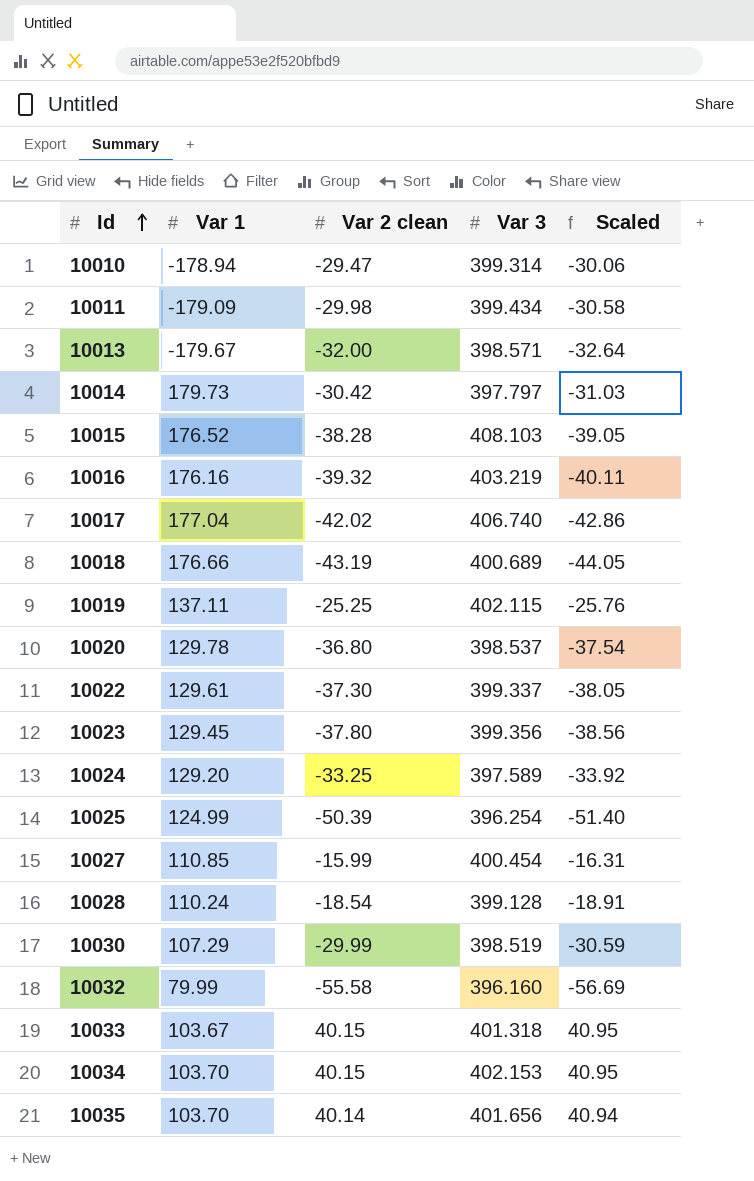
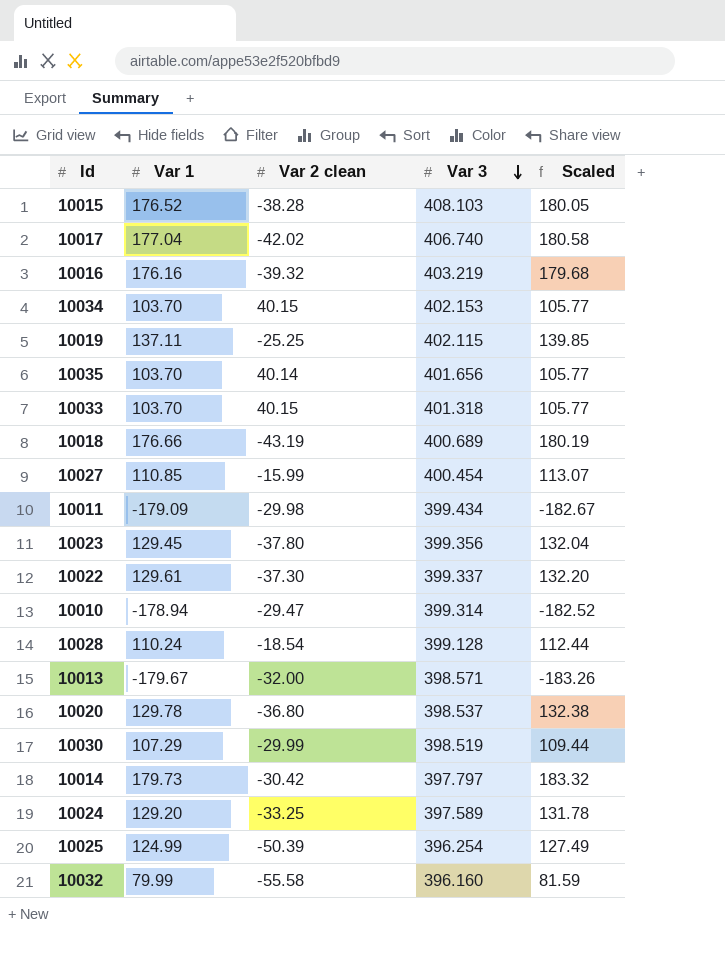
row order: Id ascending -> Var 3 descending
column Scaled | formula: [Var 2 clean] * 1.02 -> [Var 1] * 1.02
10033 | Var 1: 103.67 -> 103.70

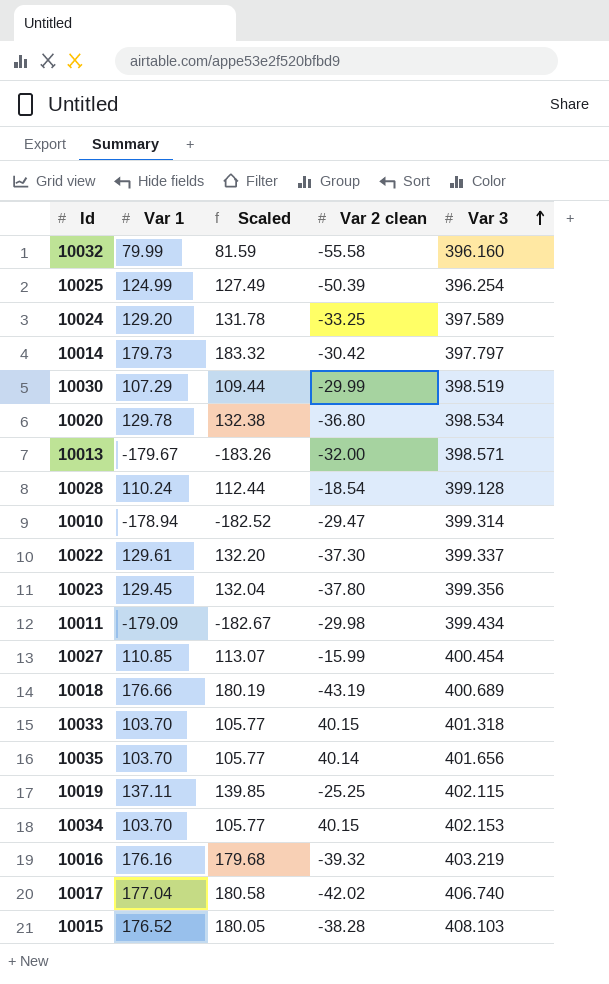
row order: Var 3 descending -> Var 3 ascending
column Scaled | position: 5 -> 3
10020 | Var 3: 398.537 -> 398.534

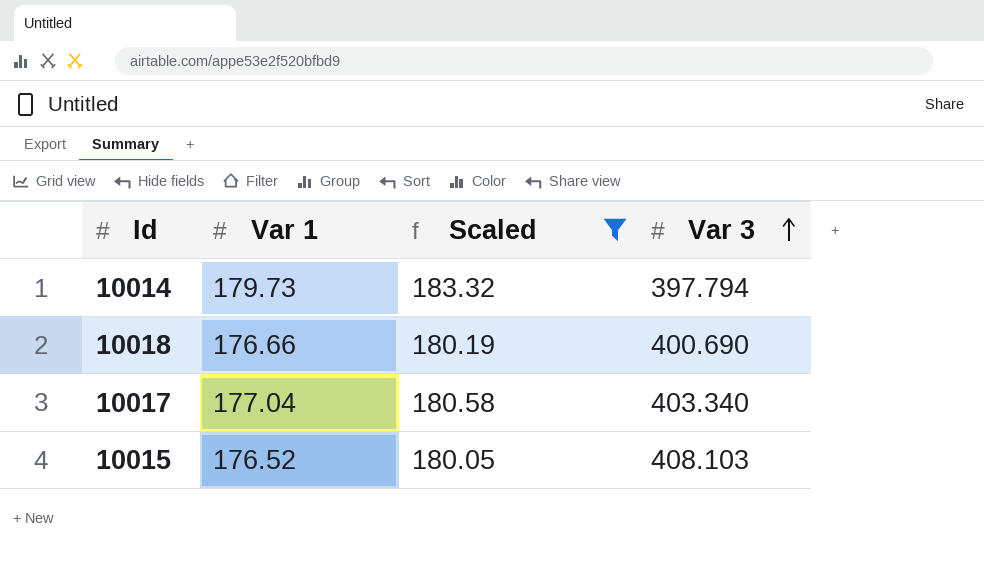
filter: none -> Scaled >= 180.05
column Var 2 clean | position: 4 -> none
10014 | Var 3: 397.797 -> 397.794
10018 | Var 3: 400.689 -> 400.690
10017 | Var 3: 406.740 -> 403.340

